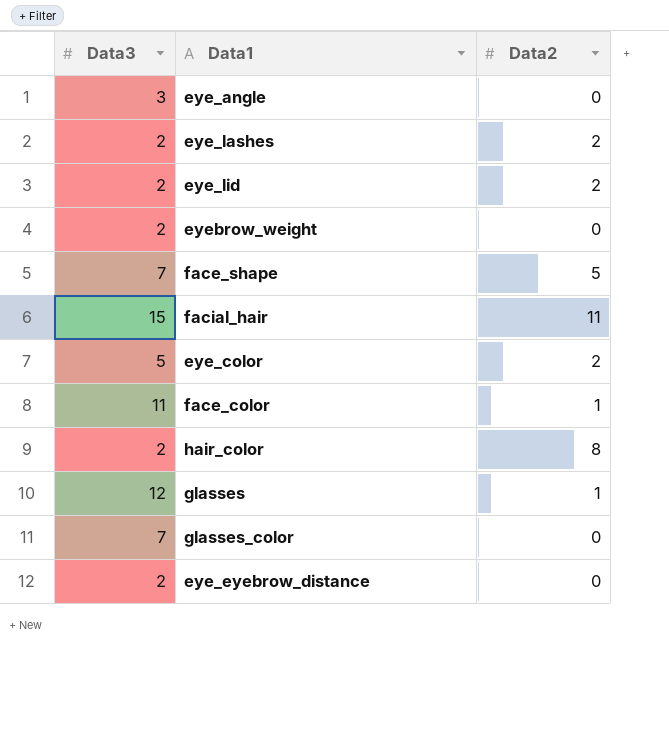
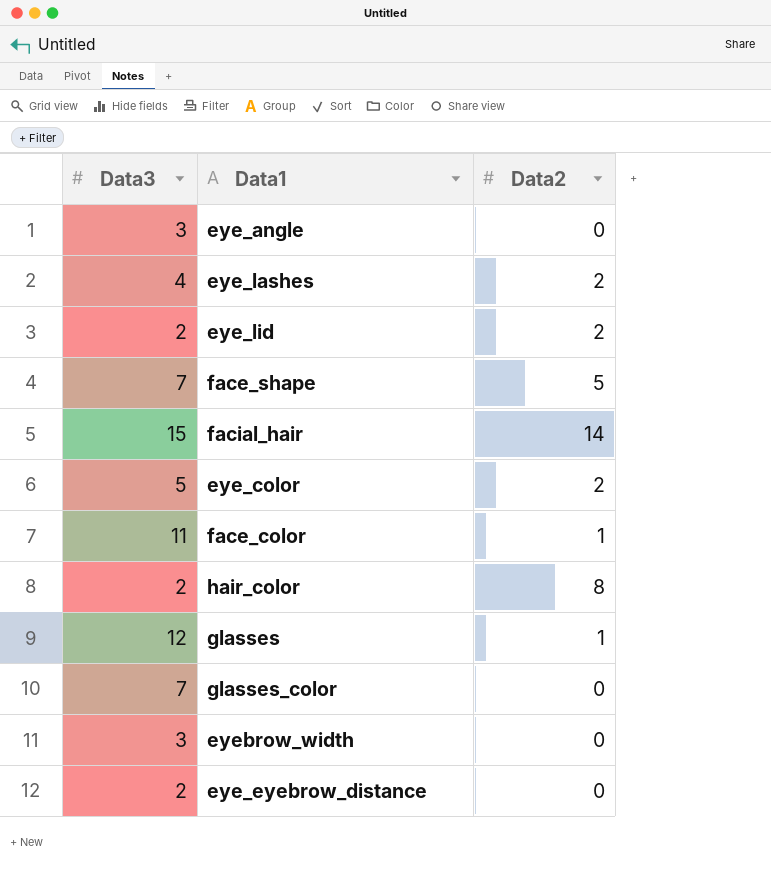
row eyebrow_weight: 2 | 0 -> none
eye_lashes | Data3: 2 -> 4
facial_hair | Data2: 11 -> 14
row eyebrow_width: none -> 3 | 0

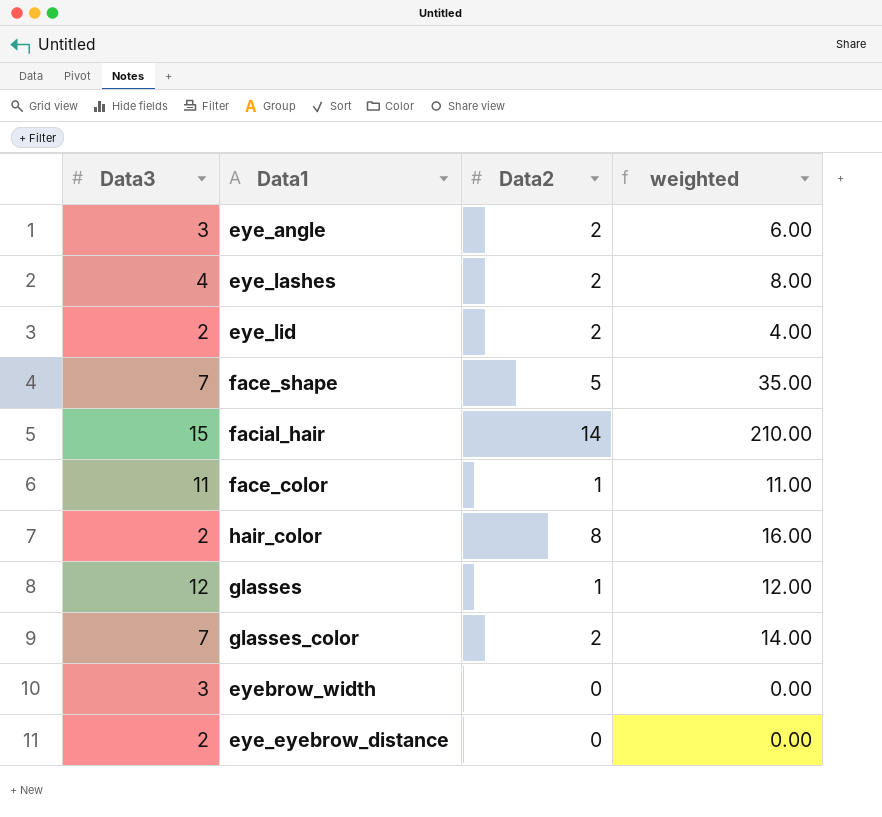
column weighted | formula: none -> [Data3] * [Data2]
row eye_color: 5 | 2 -> none
eye_angle | Data2: 0 -> 2
glasses_color | Data2: 0 -> 2

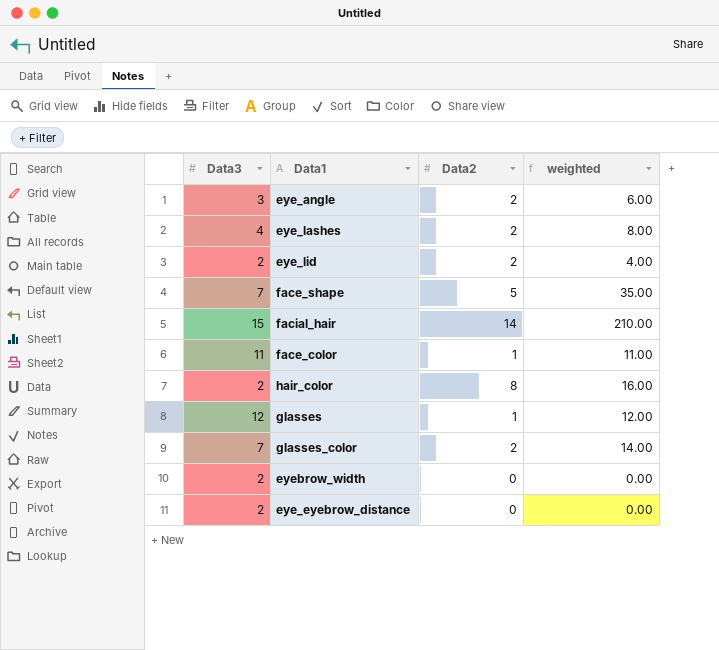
eyebrow_width | Data3: 3 -> 2

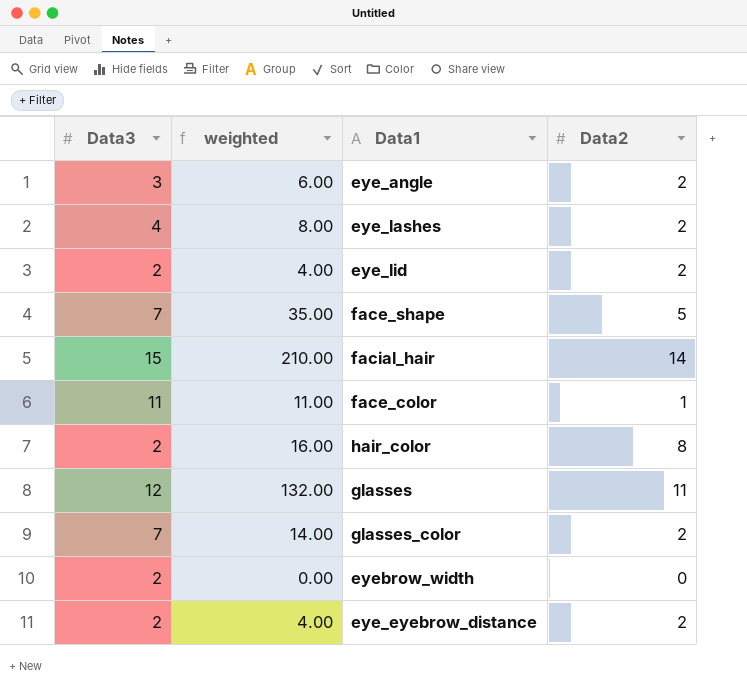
column weighted | position: 4 -> 2
glasses | weighted: 12.00 -> 132.00
glasses | Data2: 1 -> 11
eye_eyebrow_distance | weighted: 0.00 -> 4.00
eye_eyebrow_distance | Data2: 0 -> 2

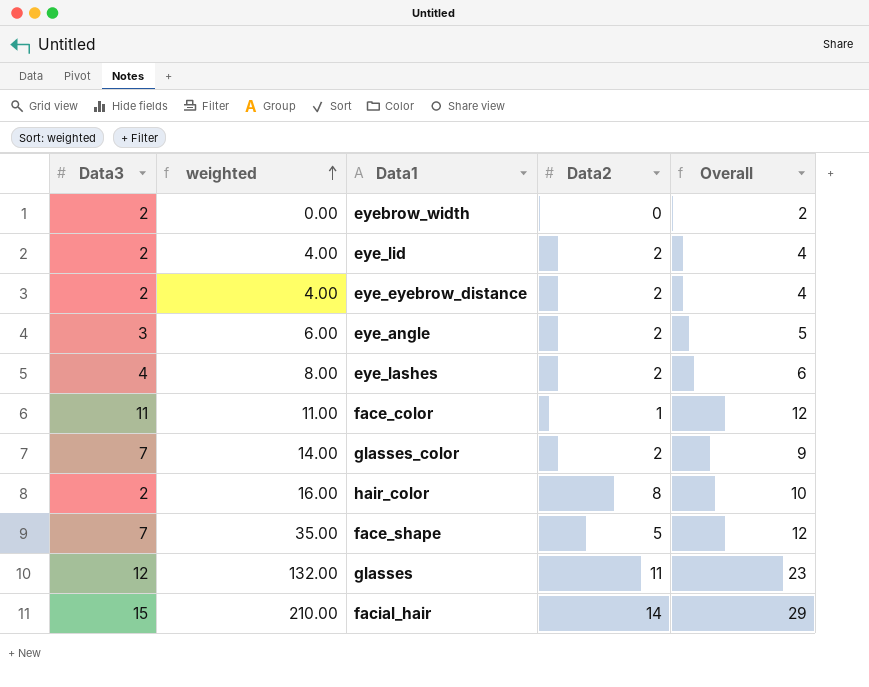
row order: none -> weighted ascending
column Overall | formula: none -> [Data3] + [Data2]

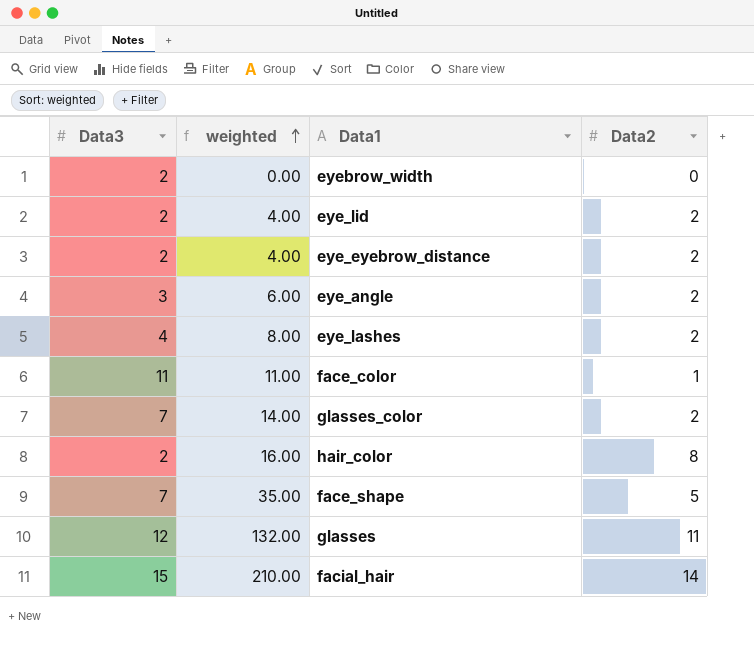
column Overall | formula: [Data3] + [Data2] -> none

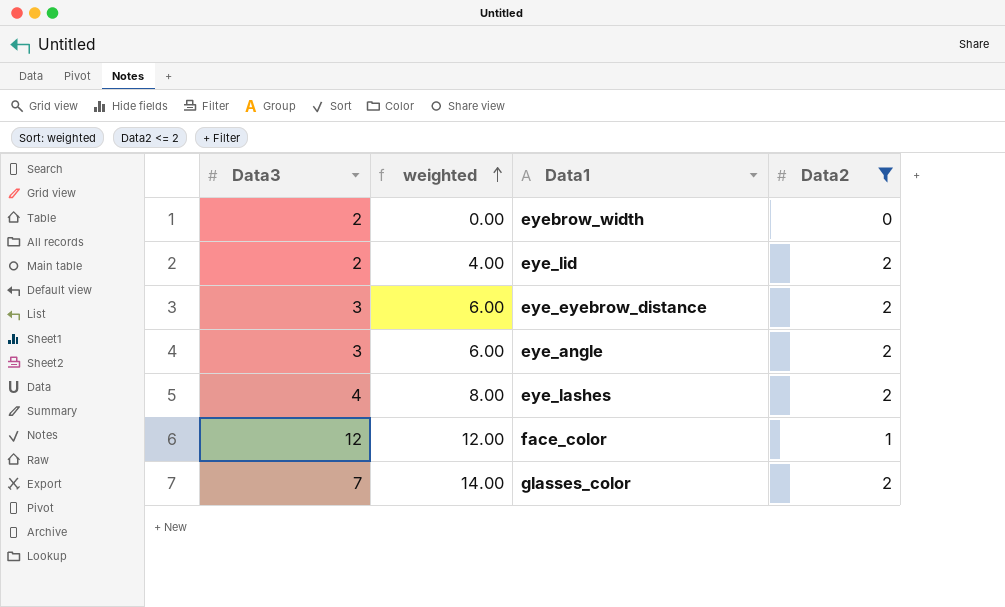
filter: none -> Data2 <= 2
eye_eyebrow_distance | Data3: 2 -> 3
eye_eyebrow_distance | weighted: 4.00 -> 6.00
face_color | Data3: 11 -> 12
face_color | weighted: 11.00 -> 12.00

